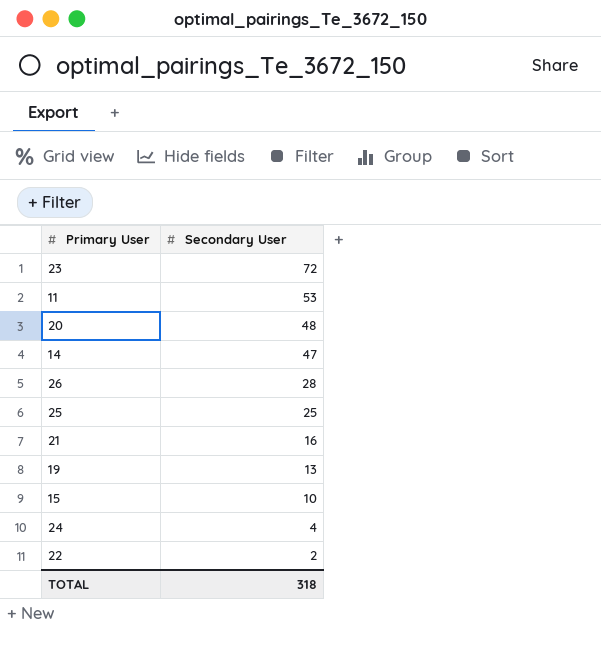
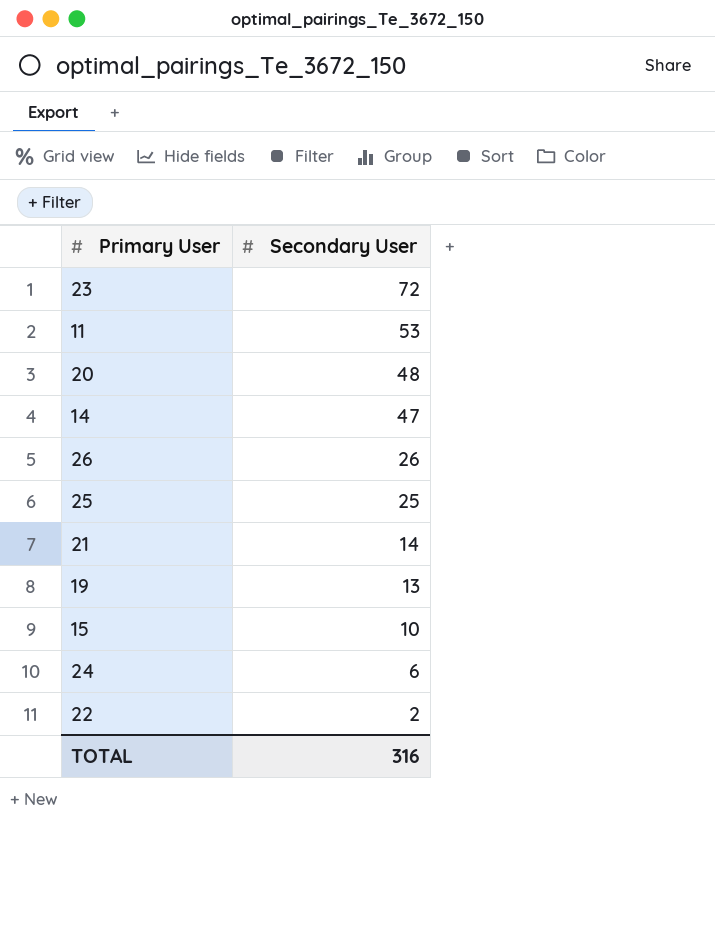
26 | Secondary User: 28 -> 26
21 | Secondary User: 16 -> 14
24 | Secondary User: 4 -> 6
TOTAL | Secondary User: 318 -> 316

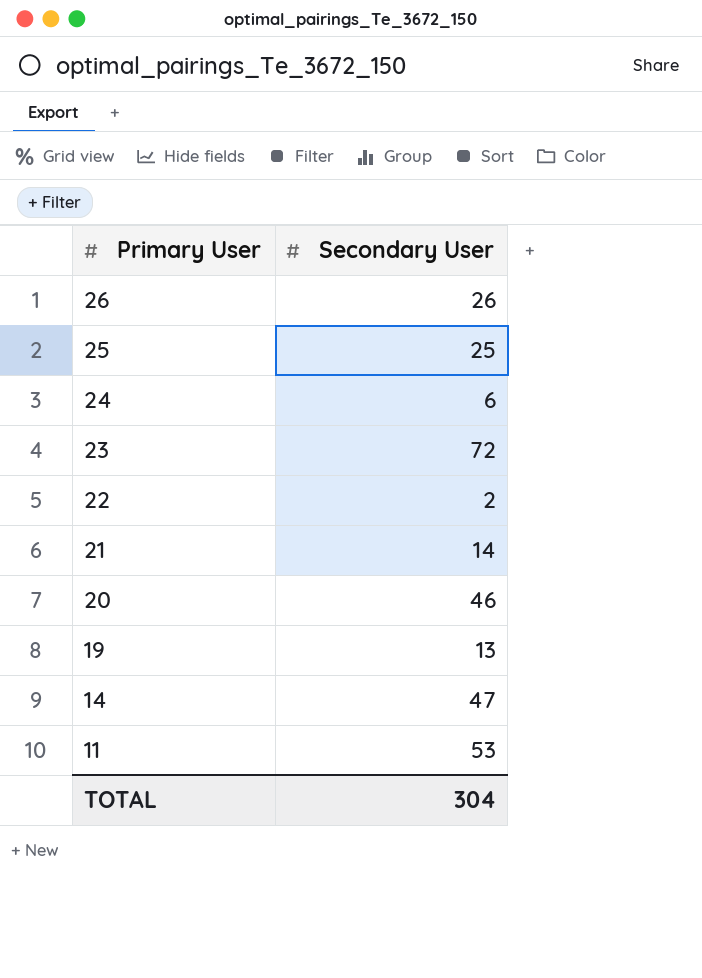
row order: Secondary User descending -> Primary User descending
row 15: 10 -> none
20 | Secondary User: 48 -> 46
TOTAL | Secondary User: 316 -> 304

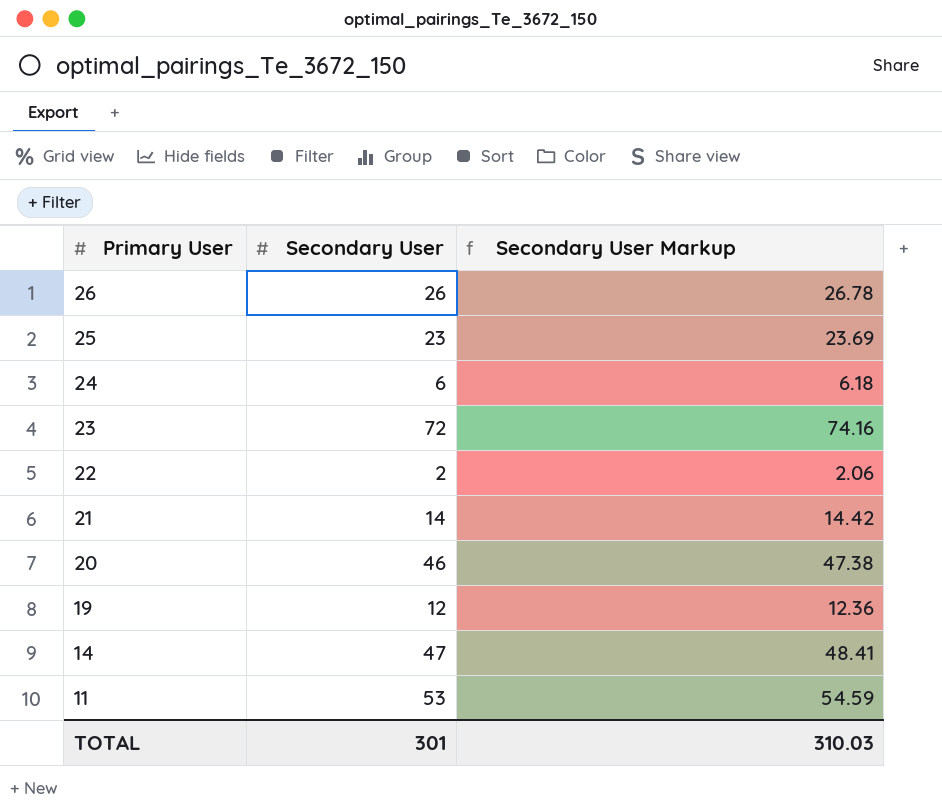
column Secondary User Markup | formula: none -> [Secondary User] * 1.03
25 | Secondary User: 25 -> 23
19 | Secondary User: 13 -> 12
TOTAL | Secondary User: 304 -> 301

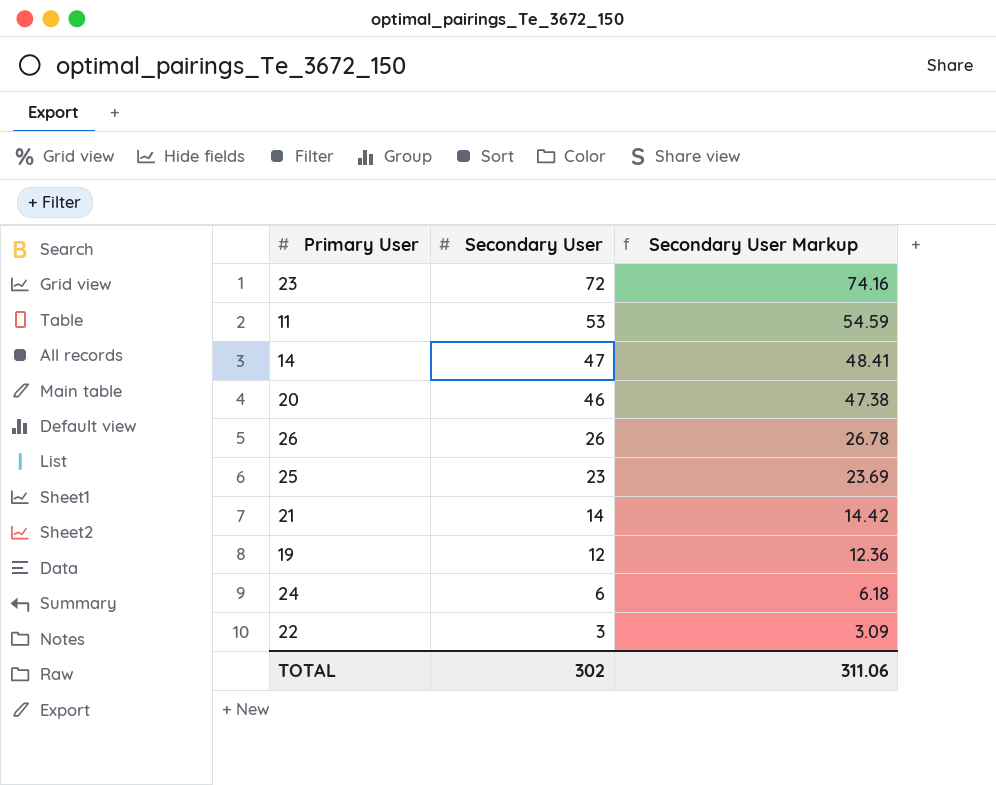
row order: Primary User descending -> Secondary User descending
22 | Secondary User: 2 -> 3
22 | Secondary User Markup: 2.06 -> 3.09
TOTAL | Secondary User: 301 -> 302
TOTAL | Secondary User Markup: 310.03 -> 311.06

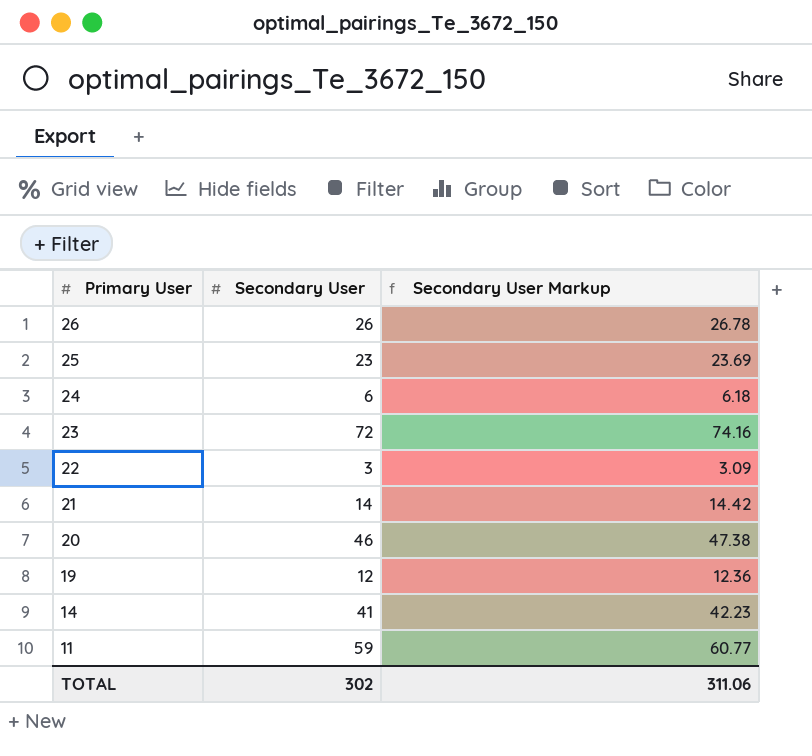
row order: Secondary User descending -> Primary User descending
14 | Secondary User: 47 -> 41
14 | Secondary User Markup: 48.41 -> 42.23
11 | Secondary User: 53 -> 59
11 | Secondary User Markup: 54.59 -> 60.77

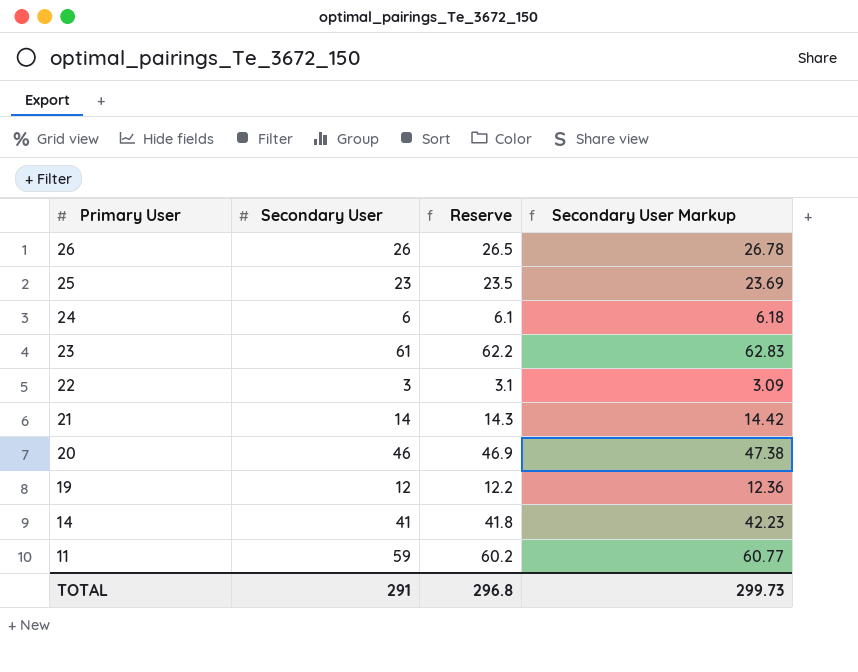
column Reserve | formula: none -> [Secondary User] * 1.02
23 | Secondary User: 72 -> 61
23 | Secondary User Markup: 74.16 -> 62.83
TOTAL | Secondary User: 302 -> 291
TOTAL | Secondary User Markup: 311.06 -> 299.73

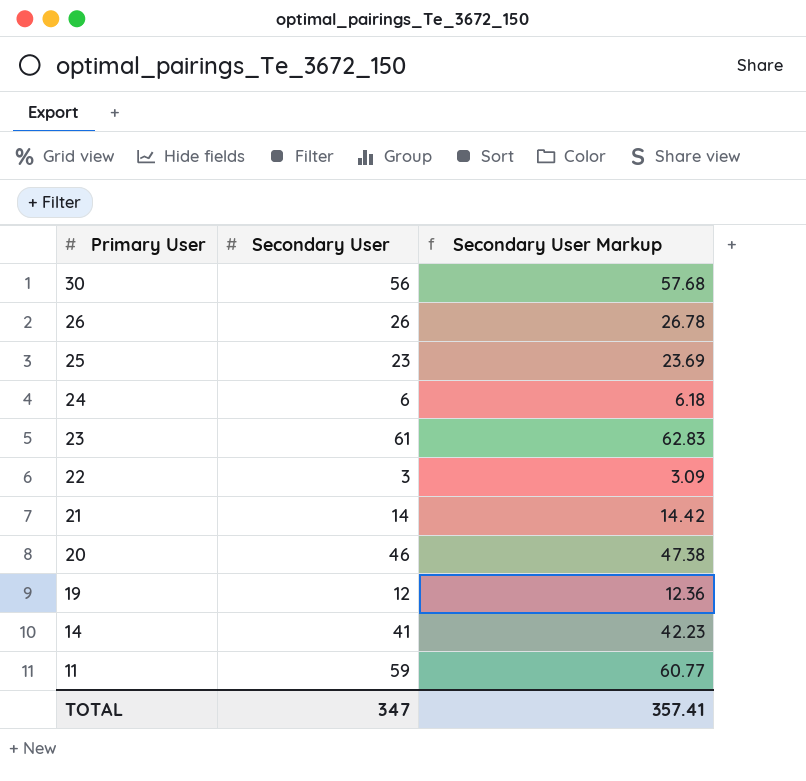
column Reserve | formula: [Secondary User] * 1.02 -> none
row 30: none -> 56 | 57.68
TOTAL | Secondary User: 291 -> 347
TOTAL | Secondary User Markup: 299.73 -> 357.41

